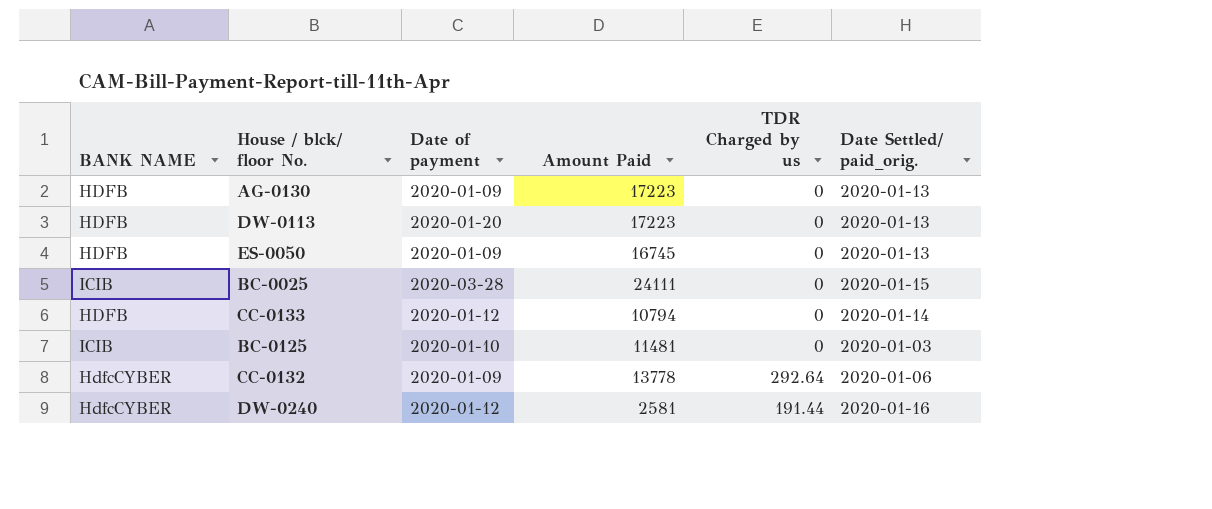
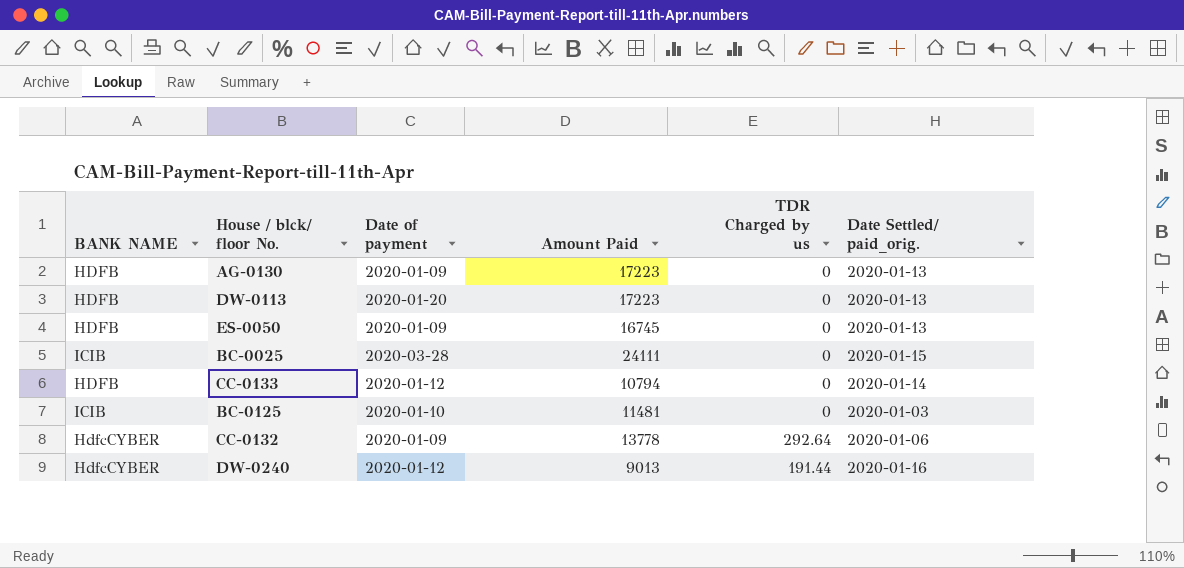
DW-0240 | Amount Paid: 2581 -> 9013

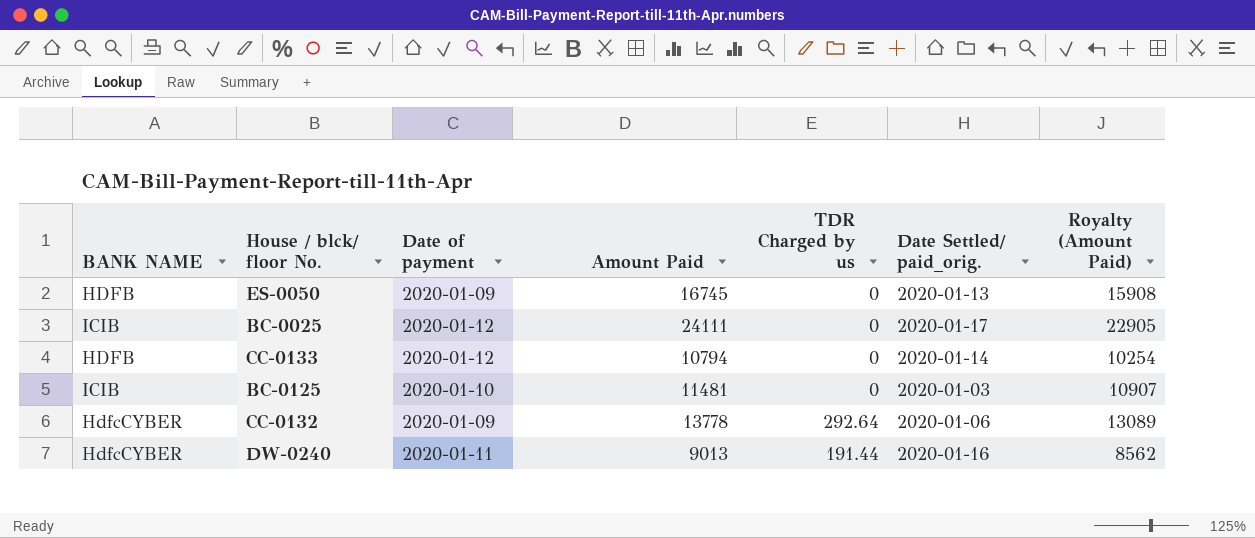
column Royalty (Amount Paid) | formula: none -> [Amount Paid] * 0.95
row AG-0130: HDFB | 2020-01-09 | 17223 | 0 | 2020-01-13 -> none
row DW-0113: HDFB | 2020-01-20 | 17223 | 0 | 2020-01-13 -> none
BC-0025 | Date of payment: 2020-03-28 -> 2020-01-12
BC-0025 | Date Settled/ paid_orig.: 2020-01-15 -> 2020-01-17
DW-0240 | Date of payment: 2020-01-12 -> 2020-01-11

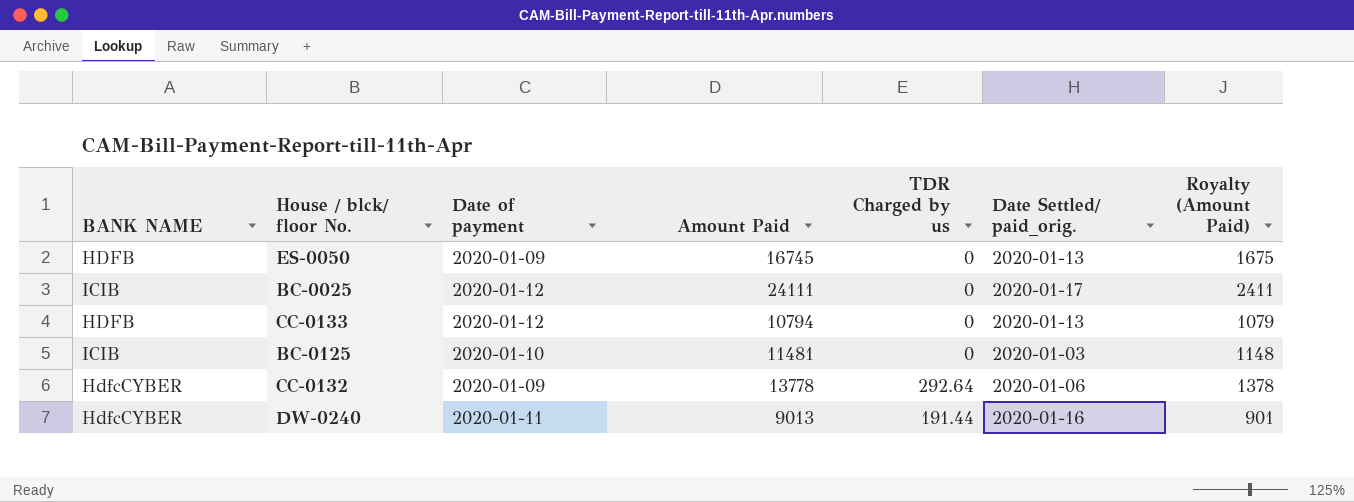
column Royalty (Amount Paid) | formula: [Amount Paid] * 0.95 -> [Amount Paid] * 0.1
CC-0133 | Date Settled/ paid_orig.: 2020-01-14 -> 2020-01-13

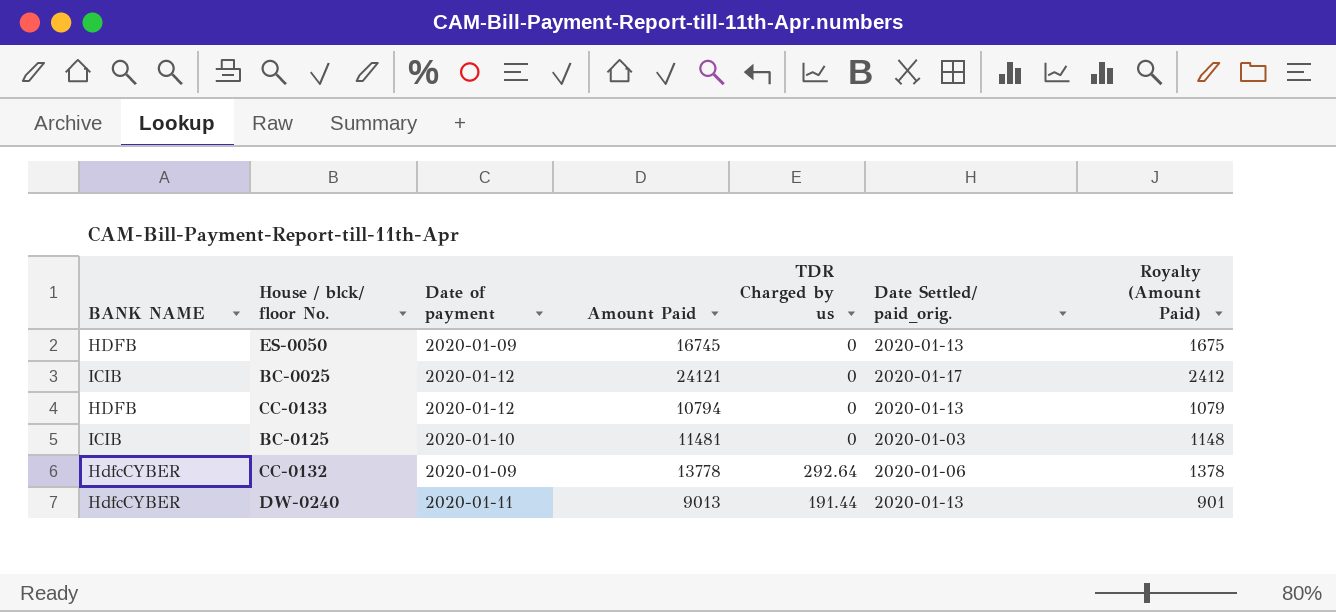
BC-0025 | Amount Paid: 24111 -> 24121
BC-0025 | Royalty (Amount Paid): 2411 -> 2412
DW-0240 | Date Settled/ paid_orig.: 2020-01-16 -> 2020-01-13

